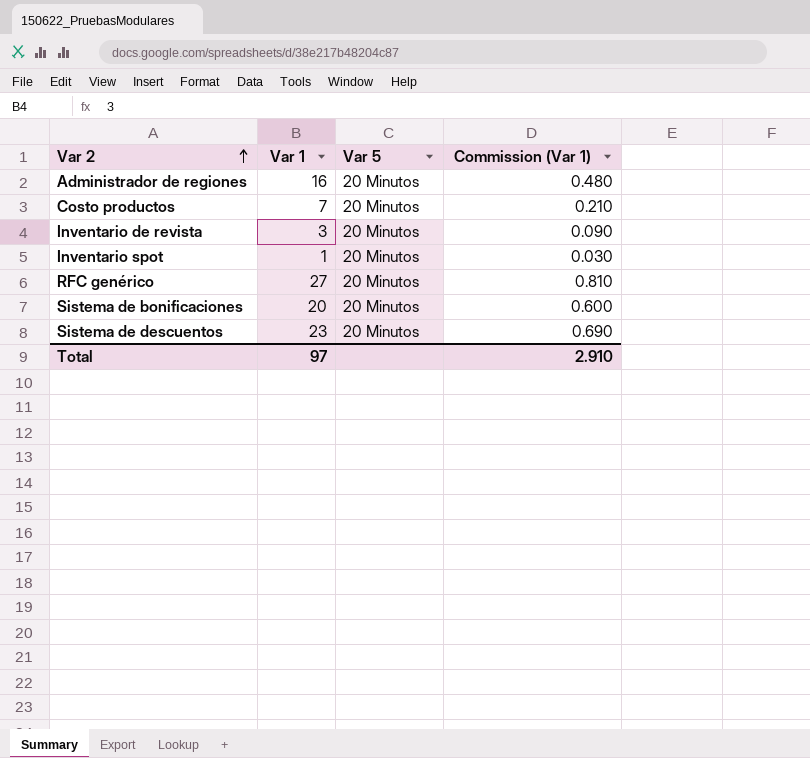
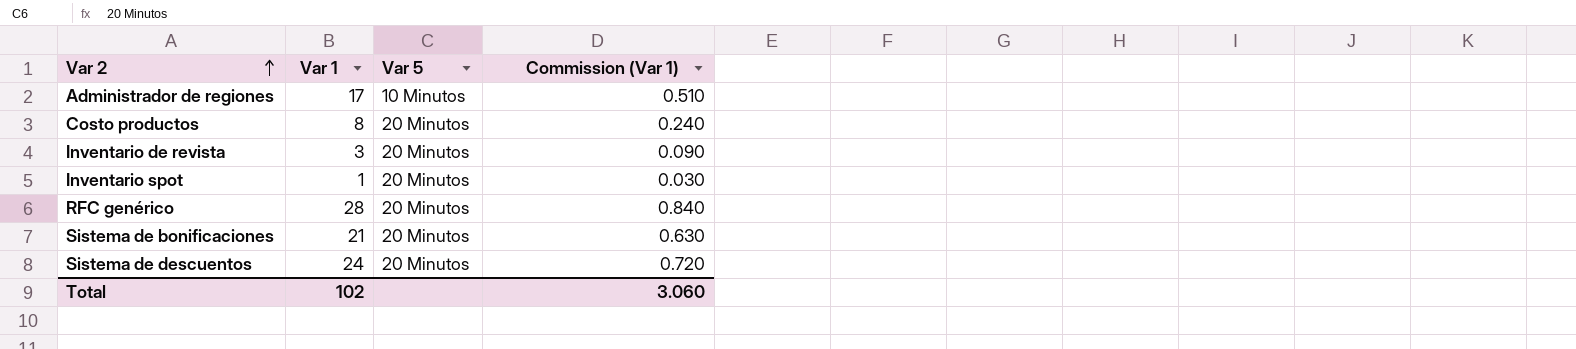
Administrador de regiones | Var 1: 16 -> 17
Administrador de regiones | Var 5: 20 Minutos -> 10 Minutos
Administrador de regiones | Commission (Var 1): 0.480 -> 0.510
Costo productos | Var 1: 7 -> 8
Costo productos | Commission (Var 1): 0.210 -> 0.240
RFC genérico | Var 1: 27 -> 28
RFC genérico | Commission (Var 1): 0.810 -> 0.840
Sistema de bonificaciones | Var 1: 20 -> 21
Sistema de bonificaciones | Commission (Var 1): 0.600 -> 0.630
Sistema de descuentos | Var 1: 23 -> 24
Sistema de descuentos | Commission (Var 1): 0.690 -> 0.720
Total | Var 1: 97 -> 102
Total | Commission (Var 1): 2.910 -> 3.060

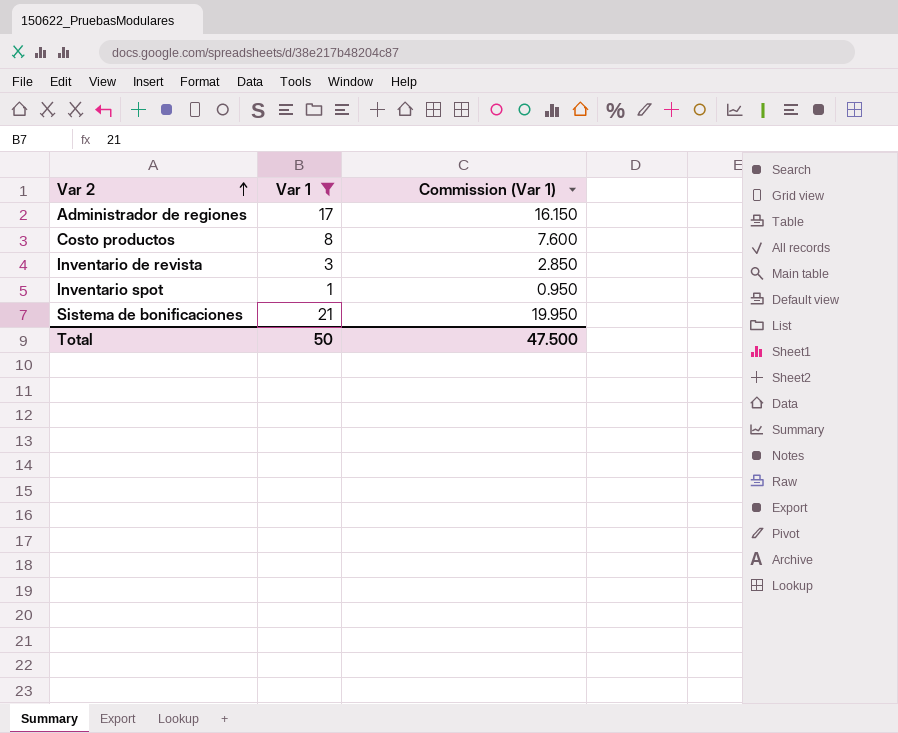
filter: none -> Var 1 <= 21
column Var 5 | position: 3 -> none
column Commission (Var 1) | formula: [Var 1] * 0.03 -> [Var 1] * 0.95
Total | Var 1: 102 -> 50
Total | Commission (Var 1): 3.060 -> 47.500

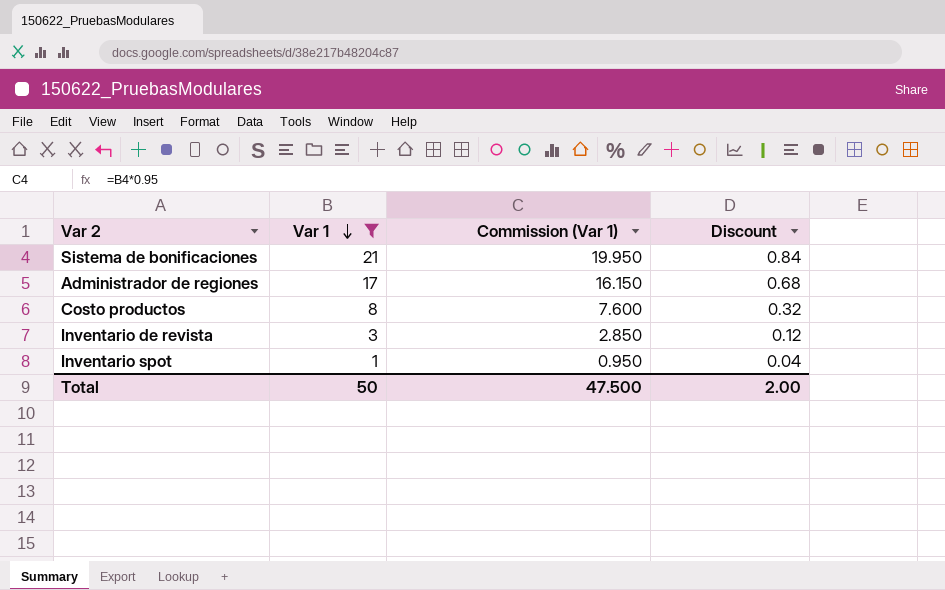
row order: Var 2 ascending -> Var 1 descending
column Discount | formula: none -> [Var 1] * 0.04

